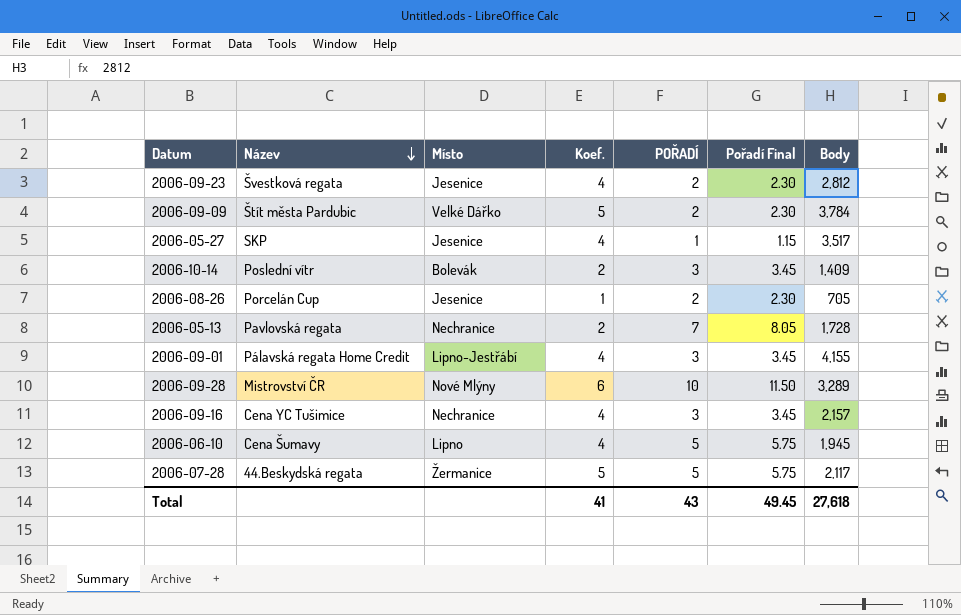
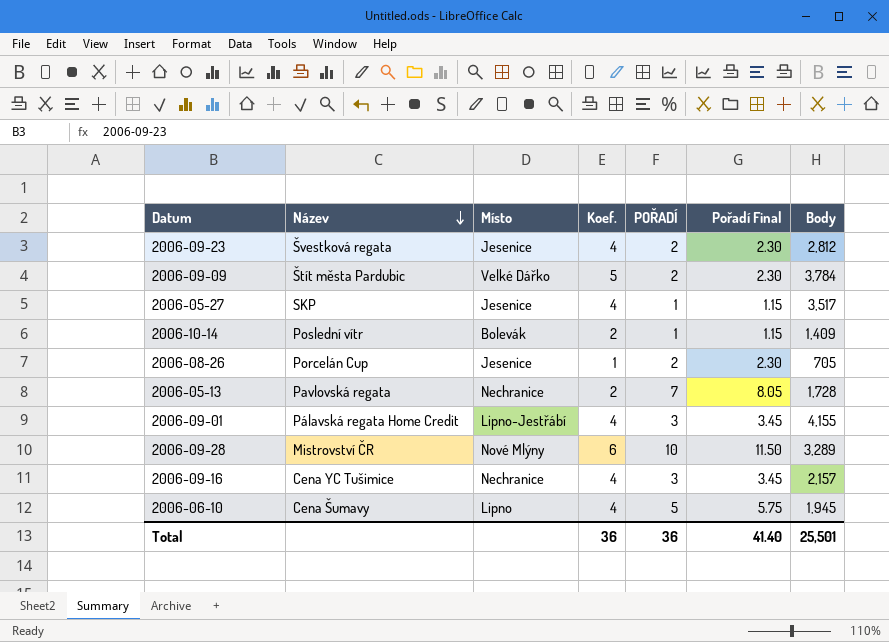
row 2006-07-28: 44.Beskydská regata | Žermanice | 5 | 5 | 5.75 | 2,117 -> none
2006-10-14 | POŘADÍ: 3 -> 1
2006-10-14 | Pořadí Final: 3.45 -> 1.15
Total | Koef.: 41 -> 36
Total | POŘADÍ: 43 -> 36
Total | Pořadí Final: 49.45 -> 41.40
Total | Body: 27,618 -> 25,501

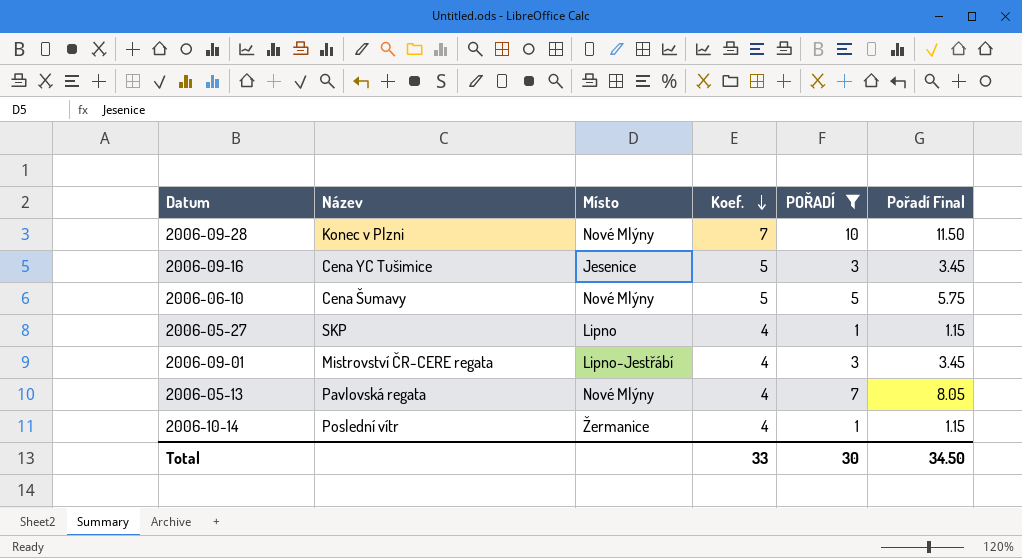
filter: none -> POŘADÍ != 2
row order: Název descending -> Koef. descending
column Body | position: 7 -> none
2006-09-28 | Název: Mistrovství ČR -> Konec v Plzni
2006-09-28 | Koef.: 6 -> 7
2006-09-16 | Místo: Nechranice -> Jesenice
2006-09-16 | Koef.: 4 -> 5
2006-06-10 | Místo: Lipno -> Nové Mlýny
2006-06-10 | Koef.: 4 -> 5
2006-05-27 | Místo: Jesenice -> Lipno
2006-09-01 | Název: Pálavská regata Home Credit -> Mistrovství ČR-CERE regata
2006-05-13 | Místo: Nechranice -> Nové Mlýny
2006-05-13 | Koef.: 2 -> 4
2006-10-14 | Místo: Bolevák -> Žermanice
2006-10-14 | Koef.: 2 -> 4
Total | Koef.: 36 -> 33
Total | POŘADÍ: 36 -> 30
Total | Pořadí Final: 41.40 -> 34.50

